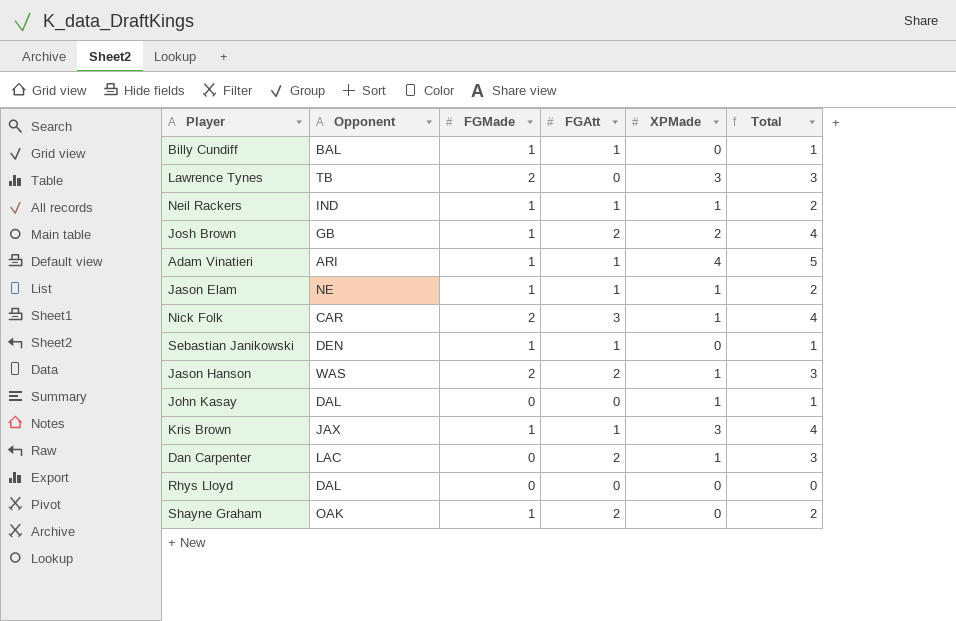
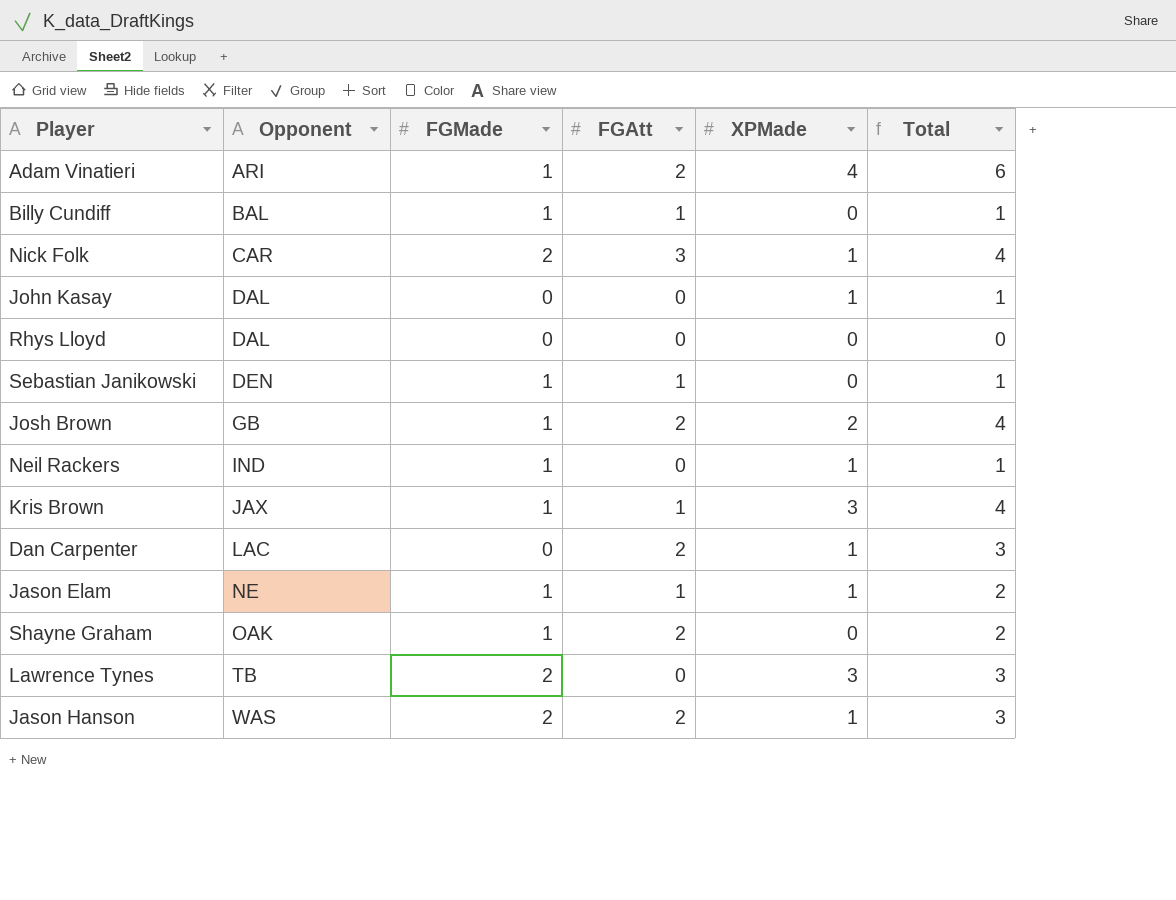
row order: none -> Opponent ascending
Adam Vinatieri | FGAtt: 1 -> 2
Adam Vinatieri | Total: 5 -> 6
Neil Rackers | FGAtt: 1 -> 0
Neil Rackers | Total: 2 -> 1

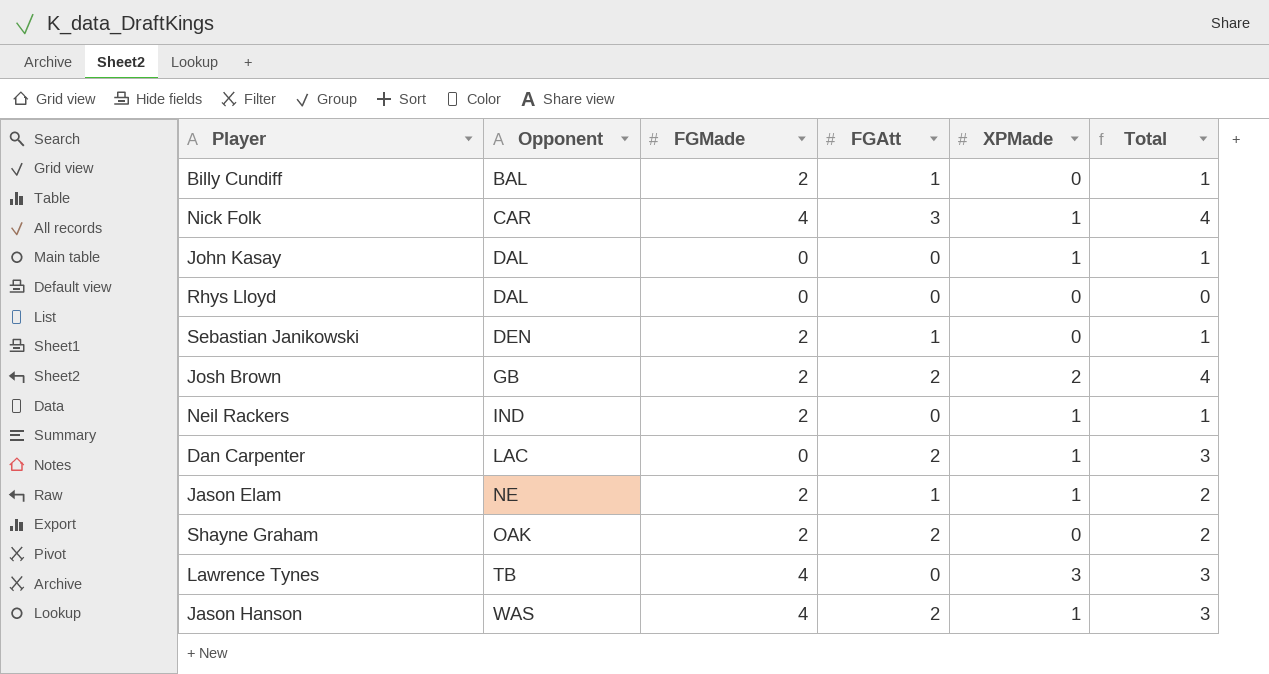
row Adam Vinatieri: ARI | 1 | 2 | 4 | 6 -> none
row Kris Brown: JAX | 1 | 1 | 3 | 4 -> none
Billy Cundiff | FGMade: 1 -> 2
Nick Folk | FGMade: 2 -> 4
Sebastian Janikowski | FGMade: 1 -> 2
Josh Brown | FGMade: 1 -> 2
Neil Rackers | FGMade: 1 -> 2
Jason Elam | FGMade: 1 -> 2
Shayne Graham | FGMade: 1 -> 2
Lawrence Tynes | FGMade: 2 -> 4
Jason Hanson | FGMade: 2 -> 4

